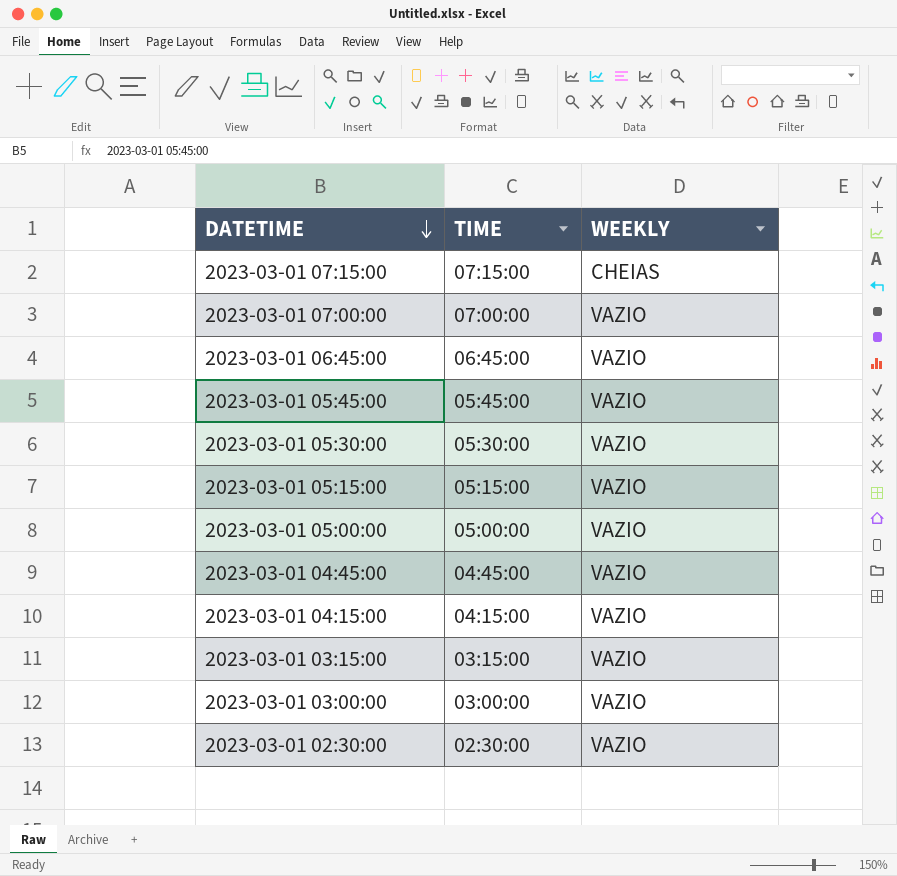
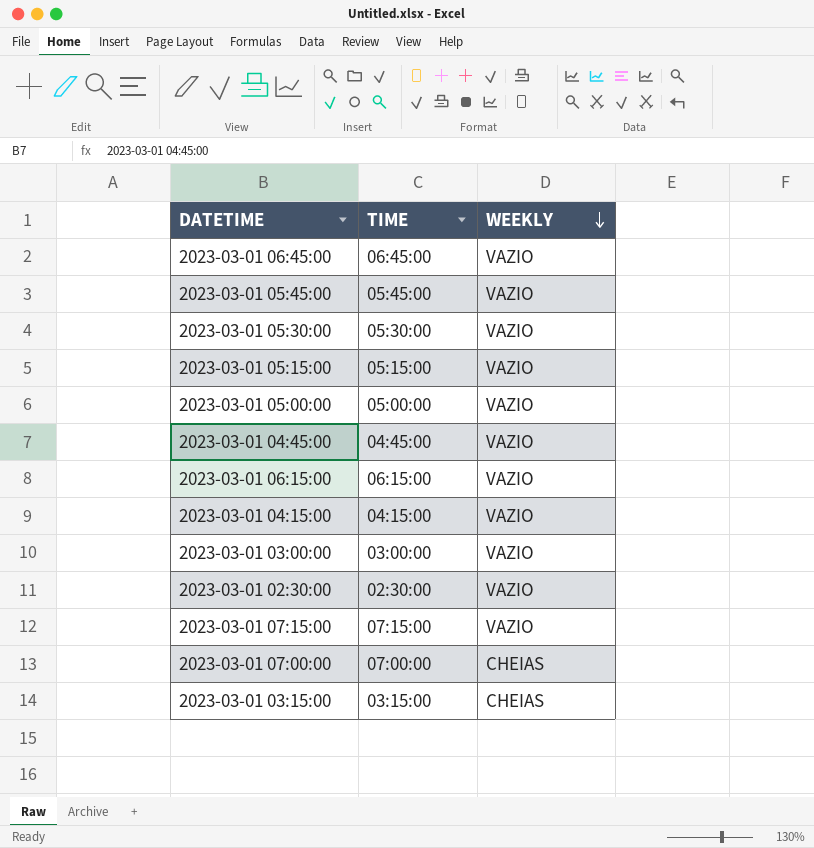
row order: DATETIME descending -> WEEKLY descending
row 2023-03-01 06:15:00: none -> 06:15:00 | VAZIO
2023-03-01 07:15:00 | WEEKLY: CHEIAS -> VAZIO
2023-03-01 07:00:00 | WEEKLY: VAZIO -> CHEIAS
2023-03-01 03:15:00 | WEEKLY: VAZIO -> CHEIAS

